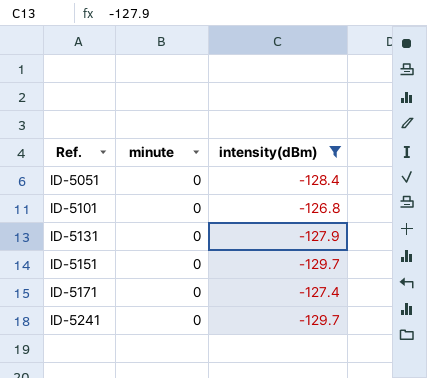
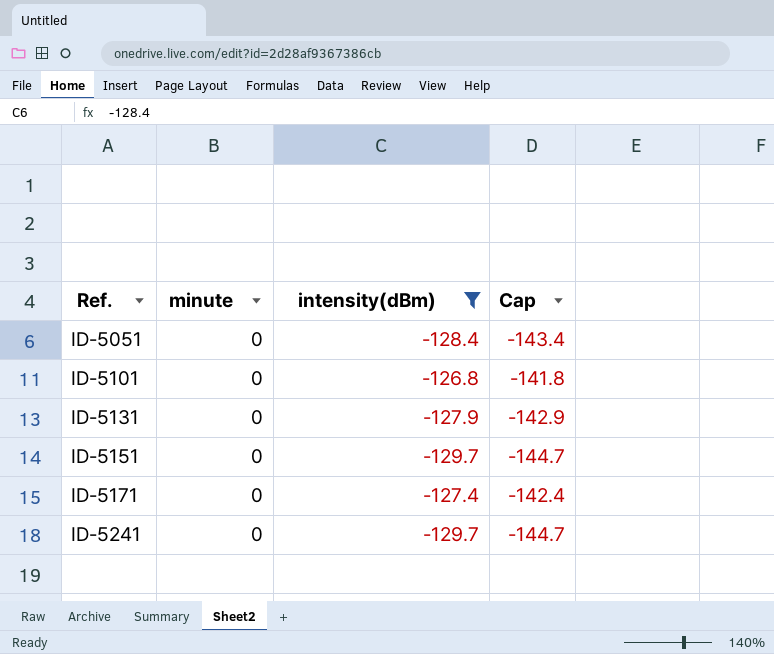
column Cap | formula: none -> [intensity(dBm)] - 15

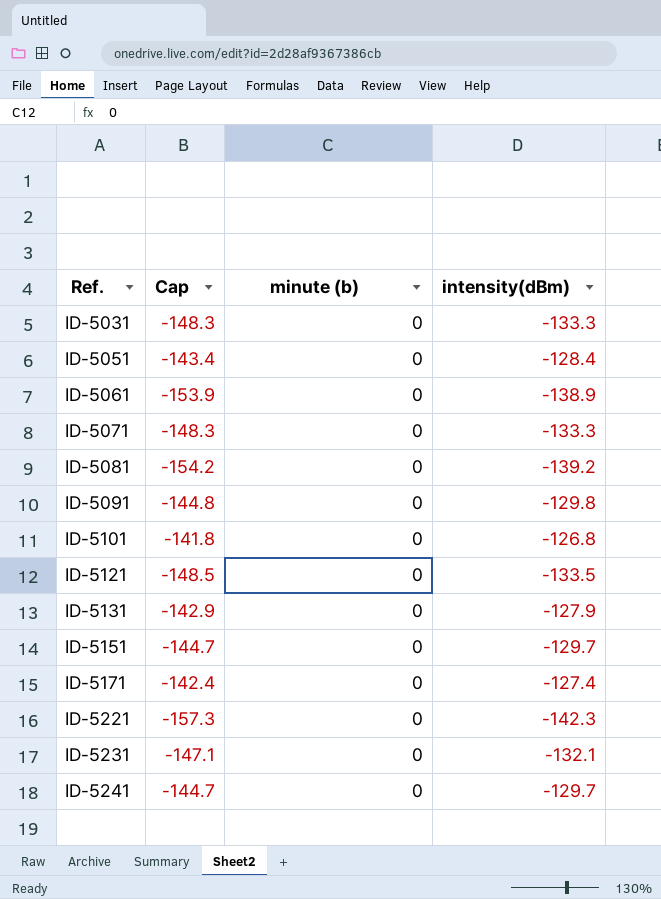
filter: intensity(dBm) >= -129.7 -> none
column Cap | position: 4 -> 2
column name: minute -> minute (b)

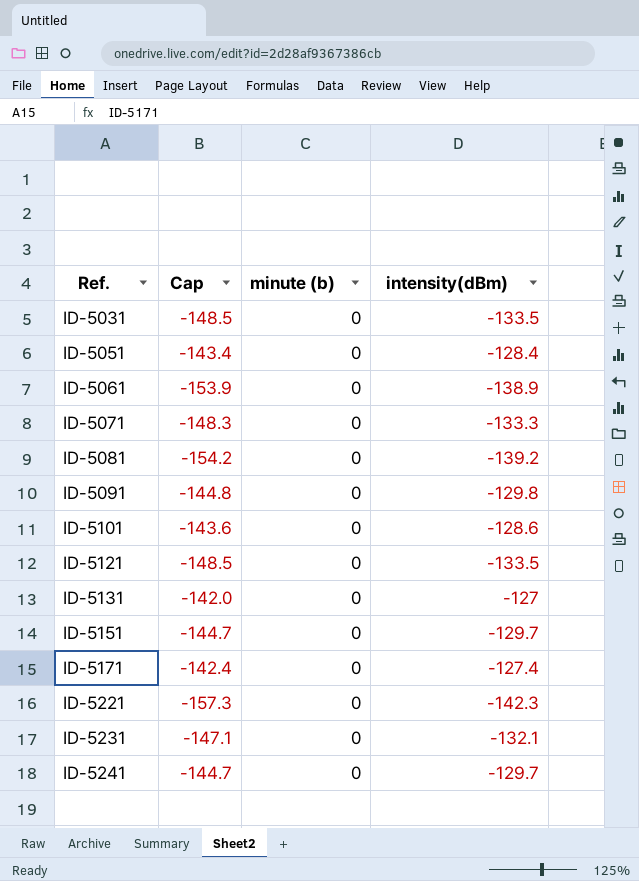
ID-5031 | Cap: -148.3 -> -148.5
ID-5031 | intensity(dBm): -133.3 -> -133.5
ID-5101 | Cap: -141.8 -> -143.6
ID-5101 | intensity(dBm): -126.8 -> -128.6
ID-5131 | Cap: -142.9 -> -142.0
ID-5131 | intensity(dBm): -127.9 -> -127

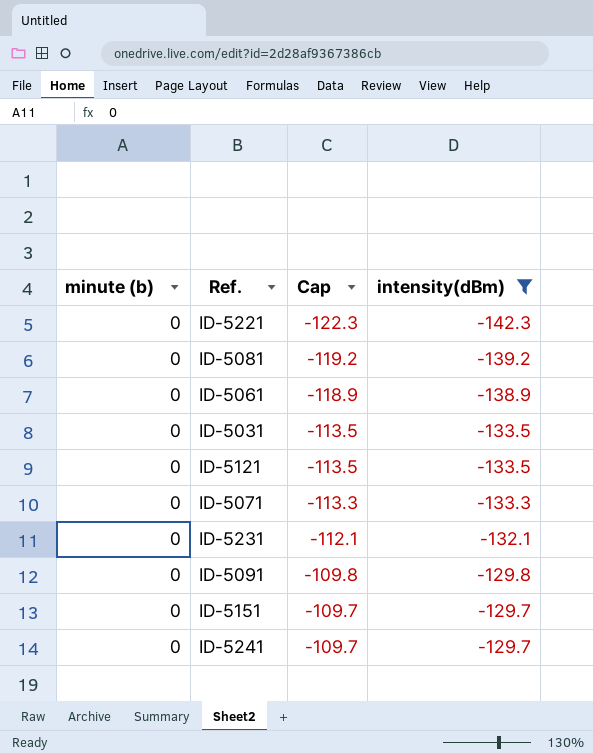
filter: none -> intensity(dBm) <= -129.7
row order: Ref. ascending -> Cap ascending
column minute (b) | position: 3 -> 1
column Cap | formula: [intensity(dBm)] - 15 -> [intensity(dBm)] + 20

